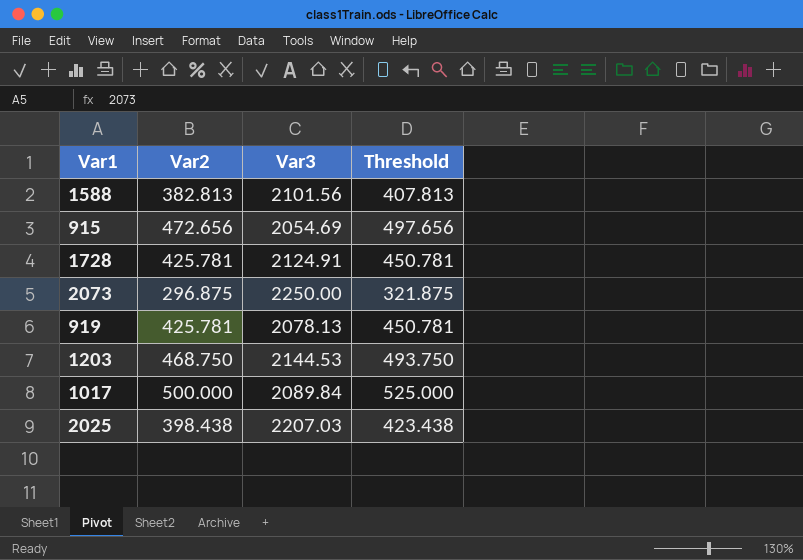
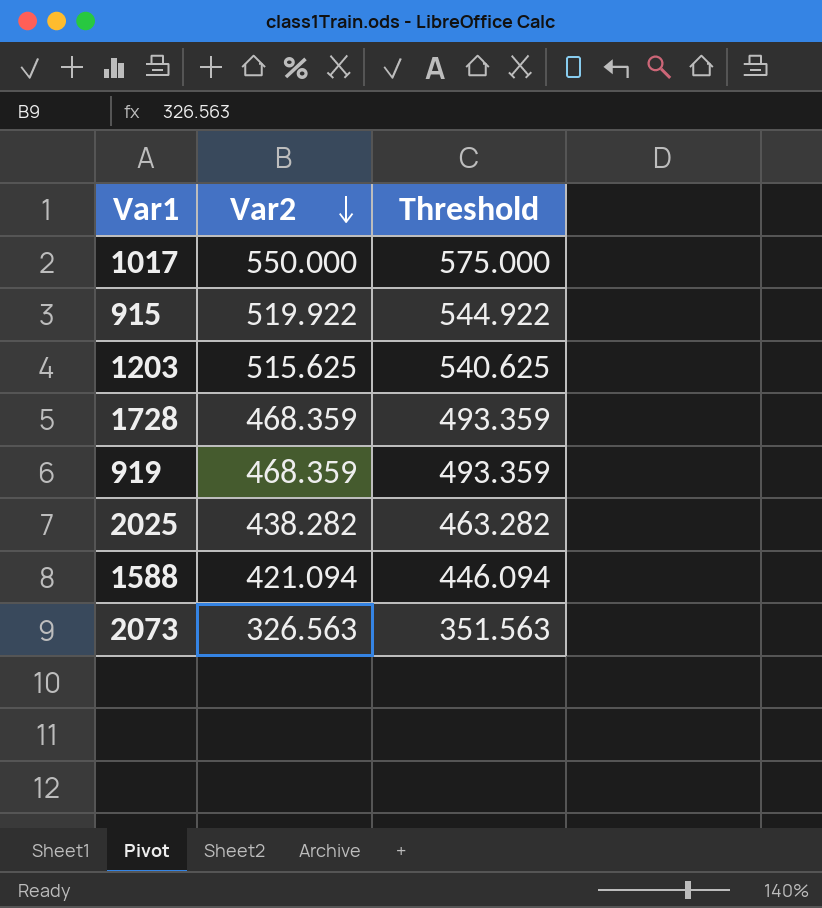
row order: none -> Var2 descending
column Var3 | position: 3 -> none
1017 | Var2: 500.000 -> 550.000
1017 | Threshold: 525.000 -> 575.000
915 | Var2: 472.656 -> 519.922
915 | Threshold: 497.656 -> 544.922
1203 | Var2: 468.750 -> 515.625
1203 | Threshold: 493.750 -> 540.625
1728 | Var2: 425.781 -> 468.359
1728 | Threshold: 450.781 -> 493.359
919 | Var2: 425.781 -> 468.359
919 | Threshold: 450.781 -> 493.359
2025 | Var2: 398.438 -> 438.282
2025 | Threshold: 423.438 -> 463.282
1588 | Var2: 382.813 -> 421.094
1588 | Threshold: 407.813 -> 446.094
2073 | Var2: 296.875 -> 326.563
2073 | Threshold: 321.875 -> 351.563

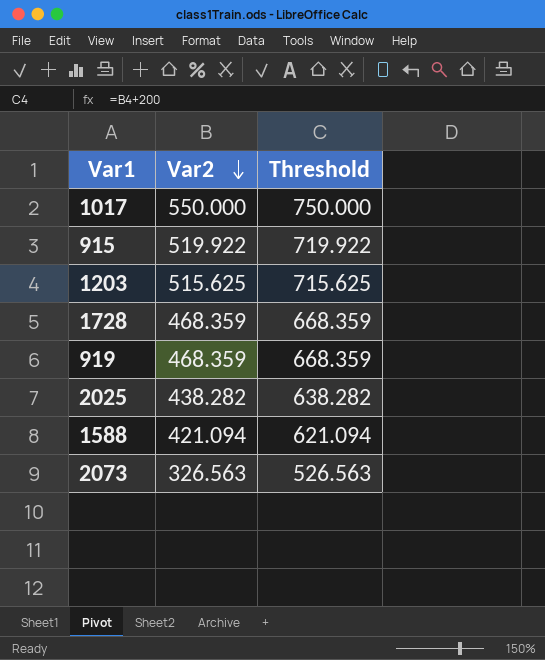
column Threshold | formula: [Var2] + 25 -> [Var2] + 200

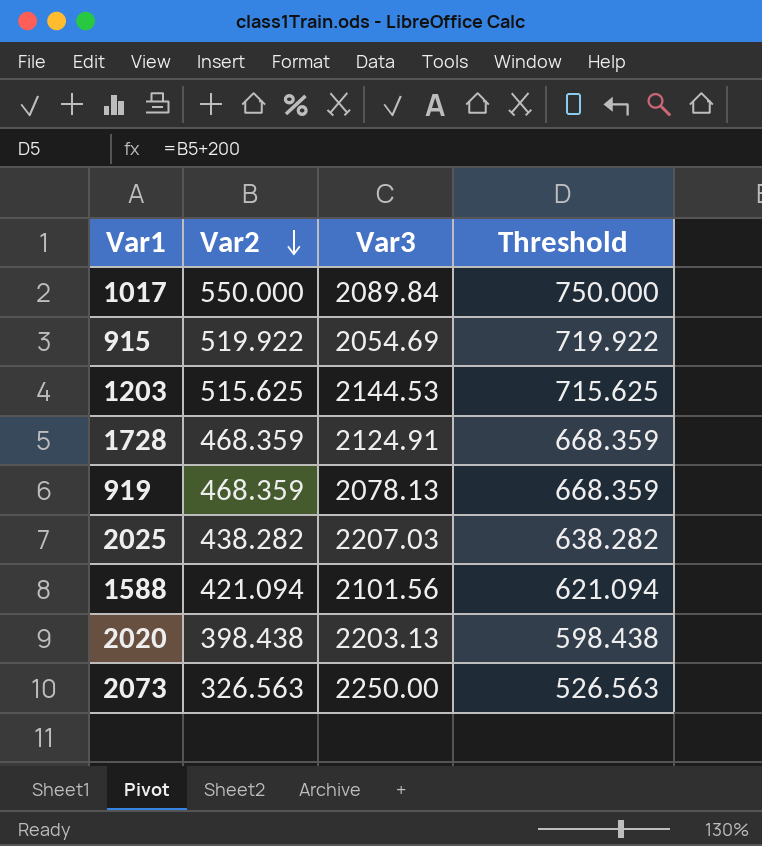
column Var3 | position: none -> 3
row 2020: none -> 398.438 | 2203.13 | 598.438

